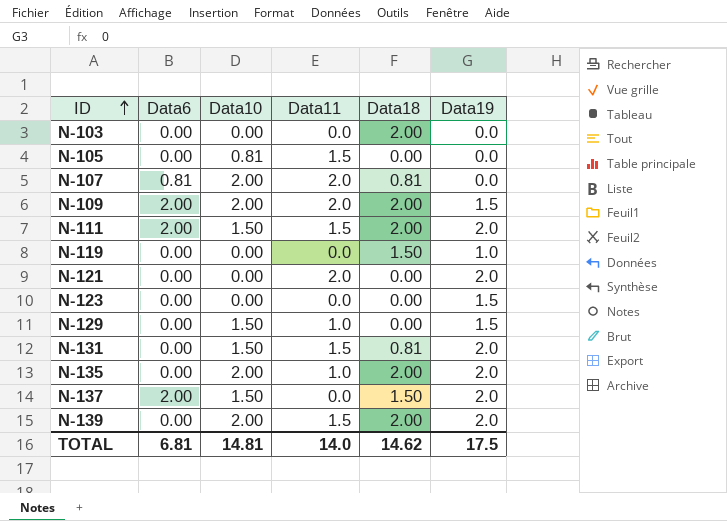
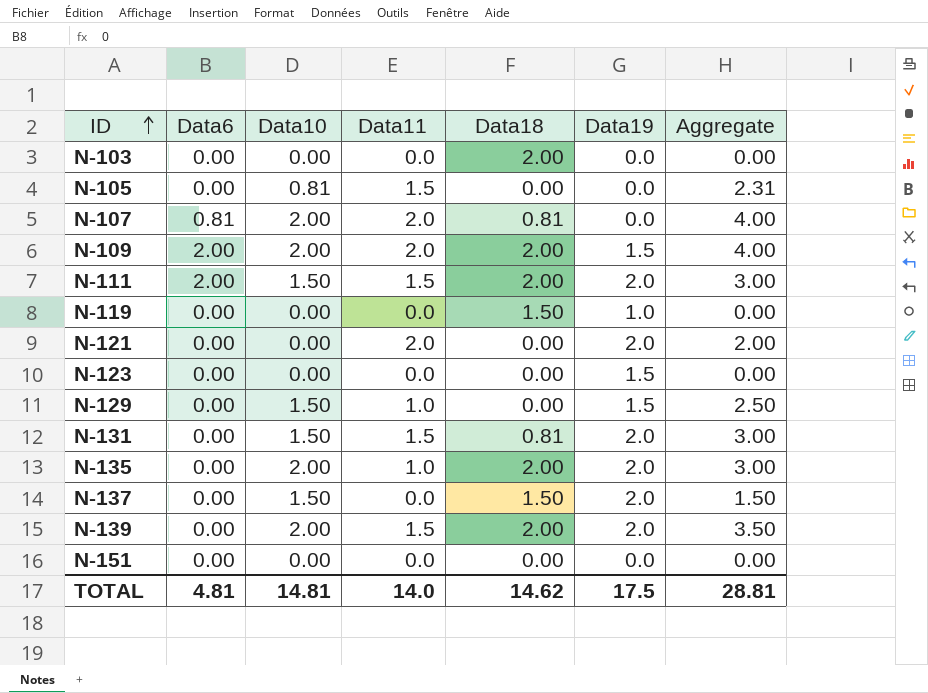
column Aggregate | formula: none -> [Data10] + [Data11]
N-137 | Data6: 2.00 -> 0.00
row N-151: none -> 0.00 | 0.00 | 0.0 | 0.00 | 0.0 | 0.00
TOTAL | Data6: 6.81 -> 4.81

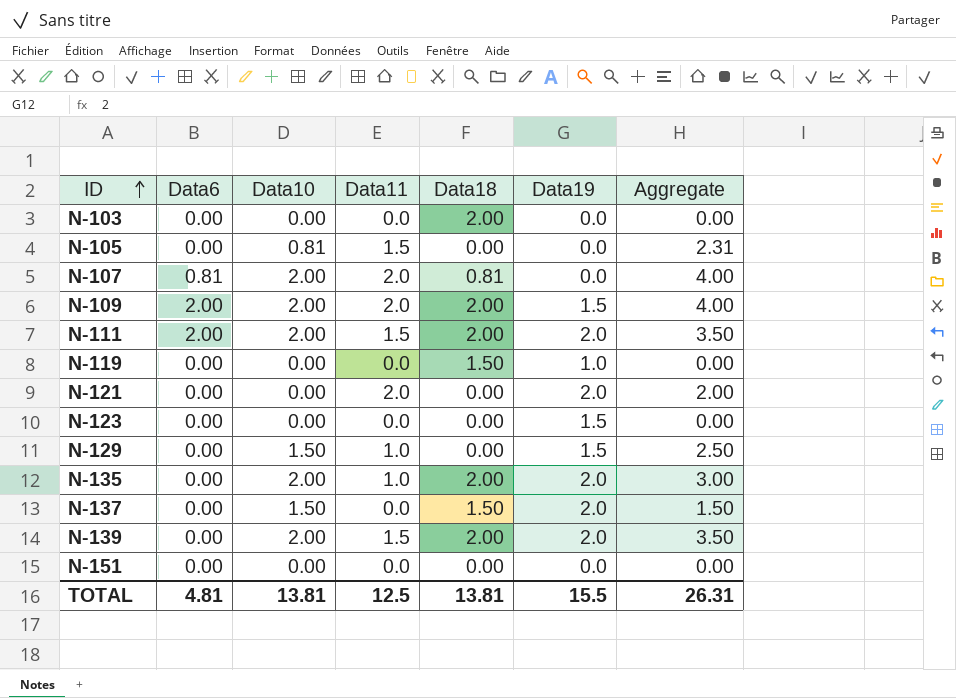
row N-131: 0.00 | 1.50 | 1.5 | 0.81 | 2.0 | 3.00 -> none
N-111 | Data10: 1.50 -> 2.00
N-111 | Aggregate: 3.00 -> 3.50
TOTAL | Data10: 14.81 -> 13.81
TOTAL | Data11: 14.0 -> 12.5
TOTAL | Data18: 14.62 -> 13.81
TOTAL | Data19: 17.5 -> 15.5
TOTAL | Aggregate: 28.81 -> 26.31

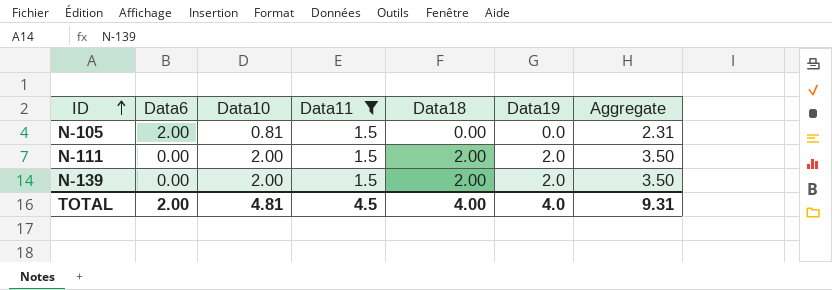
filter: none -> Data11 = 1.5
N-105 | Data6: 0.00 -> 2.00
N-111 | Data6: 2.00 -> 0.00
TOTAL | Data6: 4.81 -> 2.00
TOTAL | Data10: 13.81 -> 4.81
TOTAL | Data11: 12.5 -> 4.5
TOTAL | Data18: 13.81 -> 4.00
TOTAL | Data19: 15.5 -> 4.0
TOTAL | Aggregate: 26.31 -> 9.31

